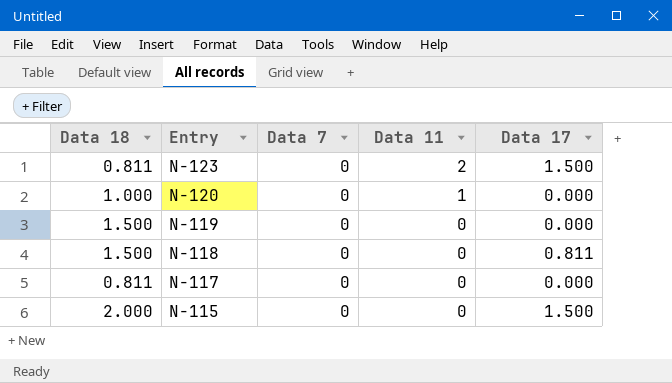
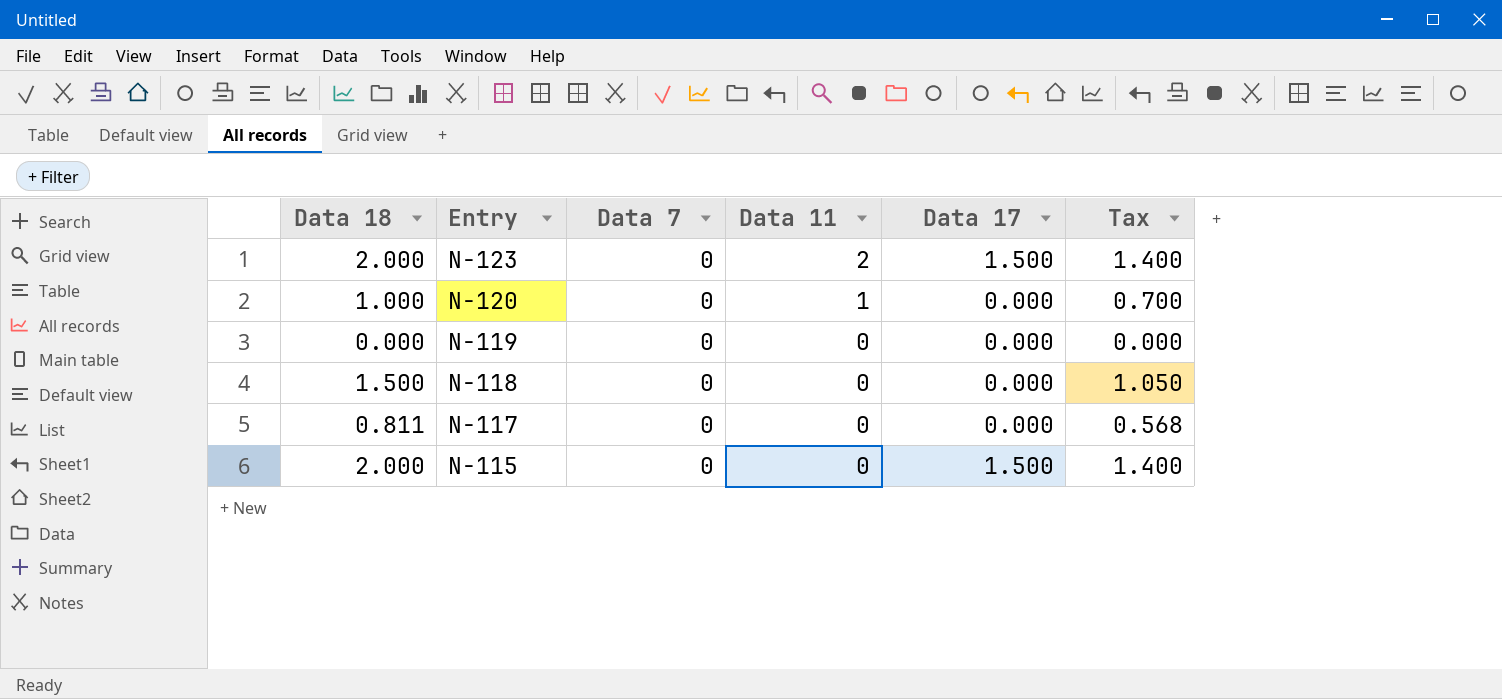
column Tax | formula: none -> [Data 18] * 0.7
N-123 | Data 18: 0.811 -> 2.000
N-119 | Data 18: 1.500 -> 0.000
N-118 | Data 17: 0.811 -> 0.000

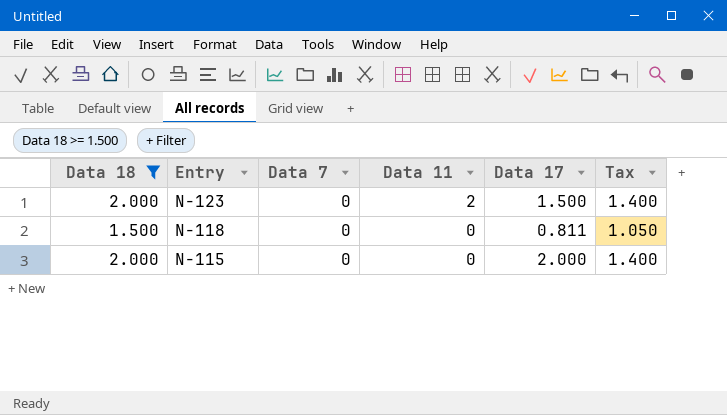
filter: none -> Data 18 >= 1.500
N-118 | Data 17: 0.000 -> 0.811
N-115 | Data 17: 1.500 -> 2.000

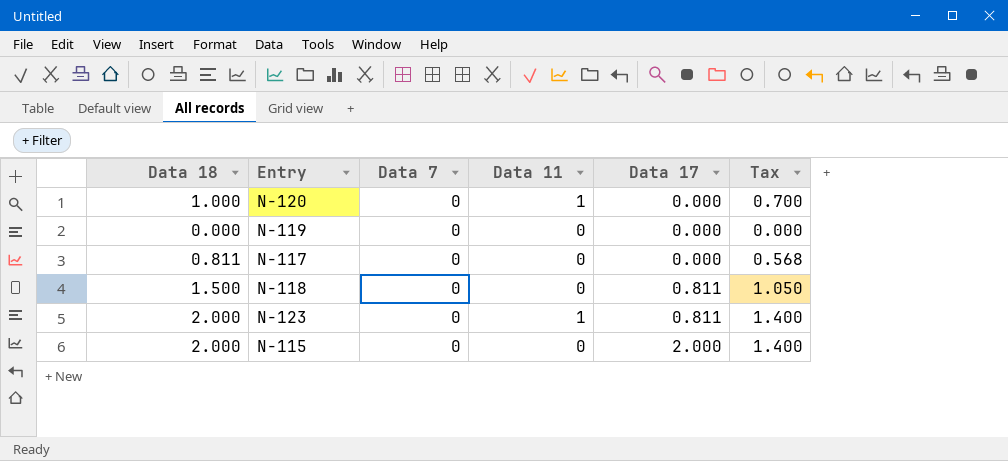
filter: Data 18 >= 1.500 -> none
row order: Entry descending -> Data 17 ascending
N-123 | Data 11: 2 -> 1
N-123 | Data 17: 1.500 -> 0.811

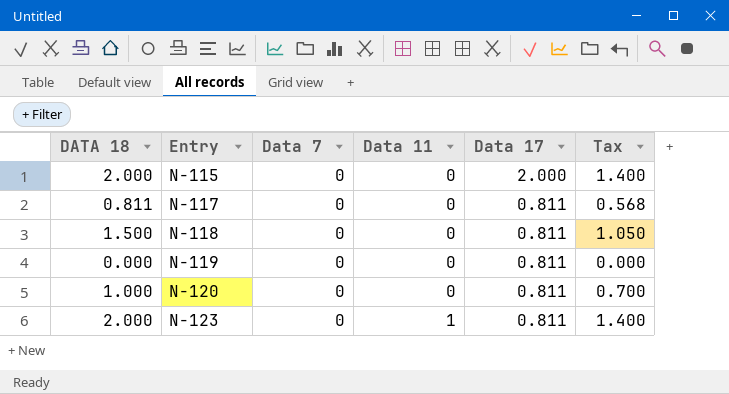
row order: Data 17 ascending -> Entry ascending
column name: Data 18 -> DATA 18
N-117 | Data 17: 0.000 -> 0.811
N-119 | Data 17: 0.000 -> 0.811
N-120 | Data 11: 1 -> 0
N-120 | Data 17: 0.000 -> 0.811

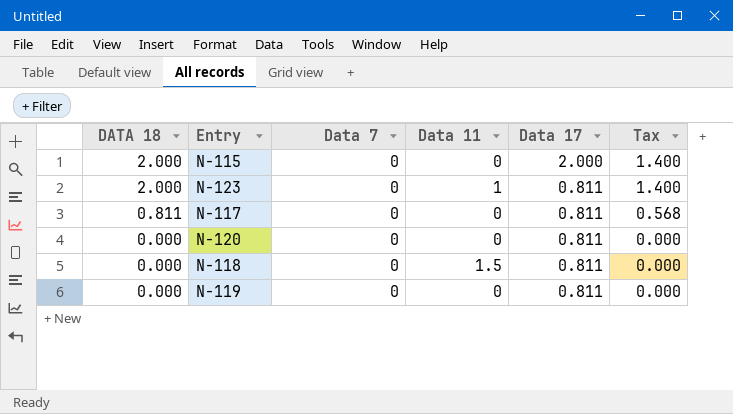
row order: Entry ascending -> DATA 18 descending
N-120 | DATA 18: 1.000 -> 0.000
N-120 | Tax: 0.700 -> 0.000
N-118 | DATA 18: 1.500 -> 0.000
N-118 | Data 11: 0 -> 1.5
N-118 | Tax: 1.050 -> 0.000

